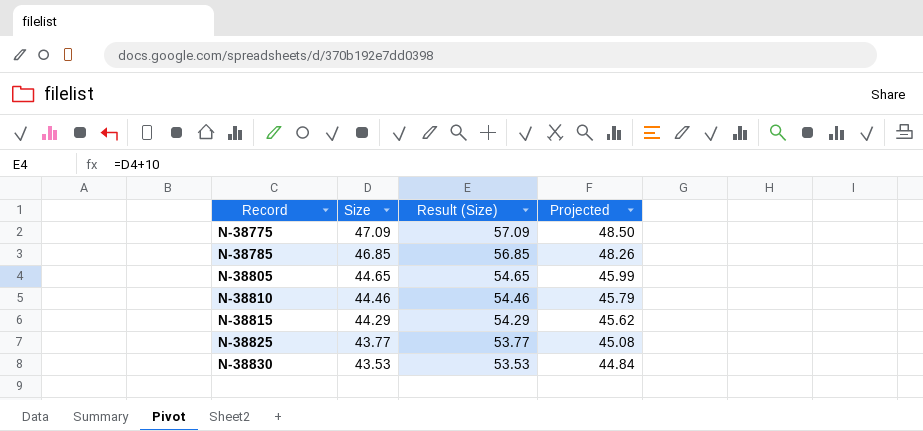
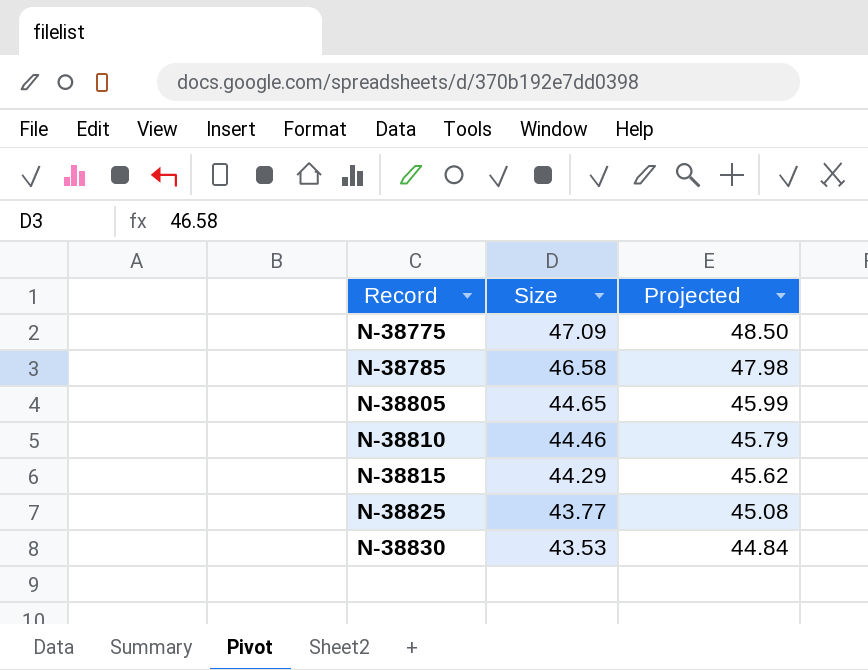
column Result (Size) | formula: [Size] + 10 -> none
N-38785 | Size: 46.85 -> 46.58
N-38785 | Projected: 48.26 -> 47.98

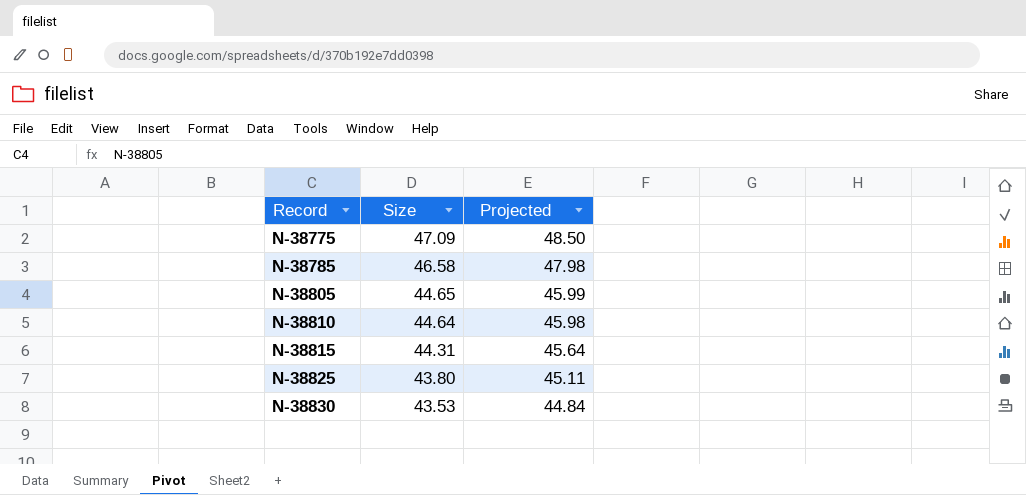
N-38810 | Size: 44.46 -> 44.64
N-38810 | Projected: 45.79 -> 45.98
N-38815 | Size: 44.29 -> 44.31
N-38815 | Projected: 45.62 -> 45.64
N-38825 | Size: 43.77 -> 43.80
N-38825 | Projected: 45.08 -> 45.11

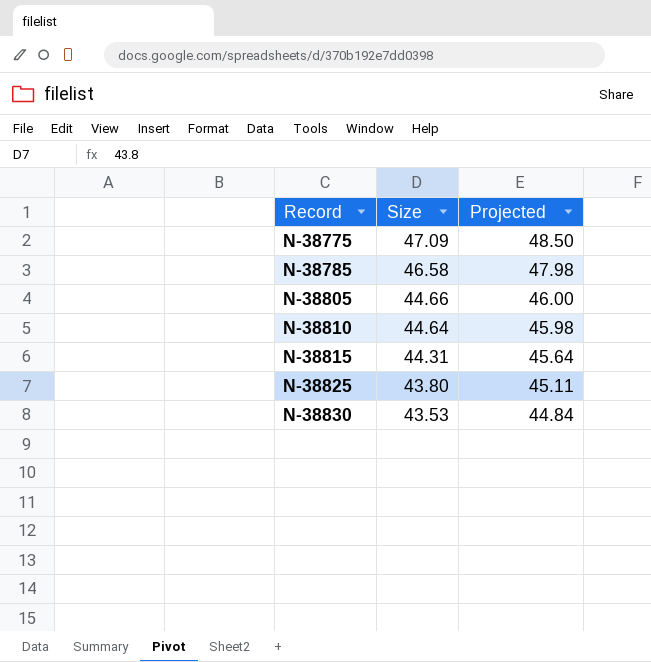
N-38805 | Size: 44.65 -> 44.66
N-38805 | Projected: 45.99 -> 46.00

